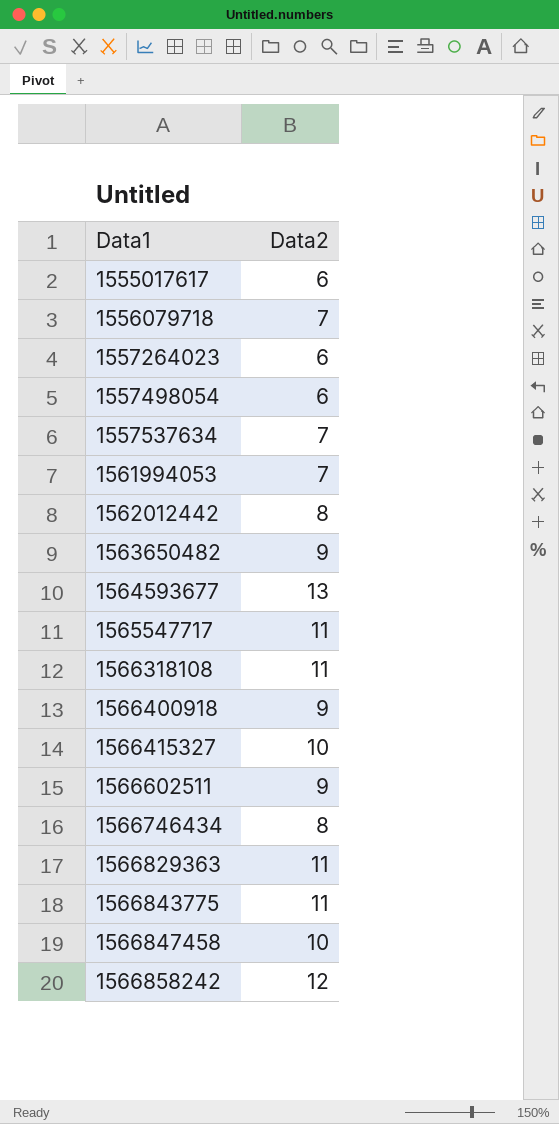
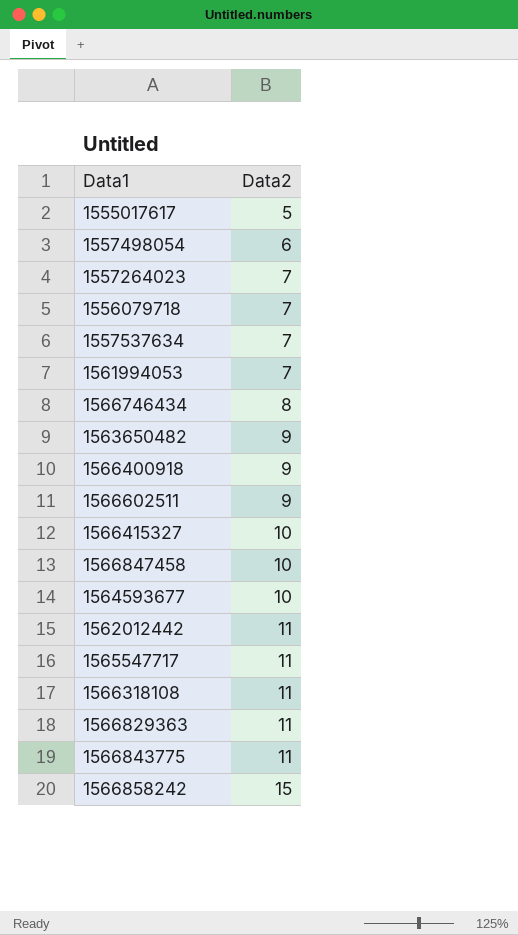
row order: Data1 ascending -> Data2 ascending
1555017617 | Data2: 6 -> 5
1557264023 | Data2: 6 -> 7
1564593677 | Data2: 13 -> 10
1562012442 | Data2: 8 -> 11
1566858242 | Data2: 12 -> 15

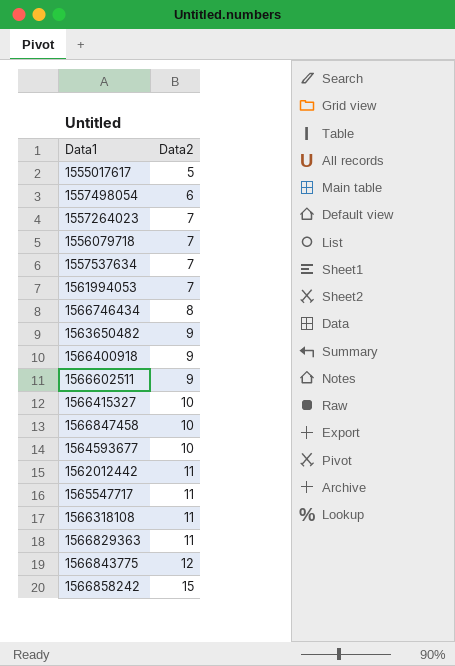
1566843775 | Data2: 11 -> 12

